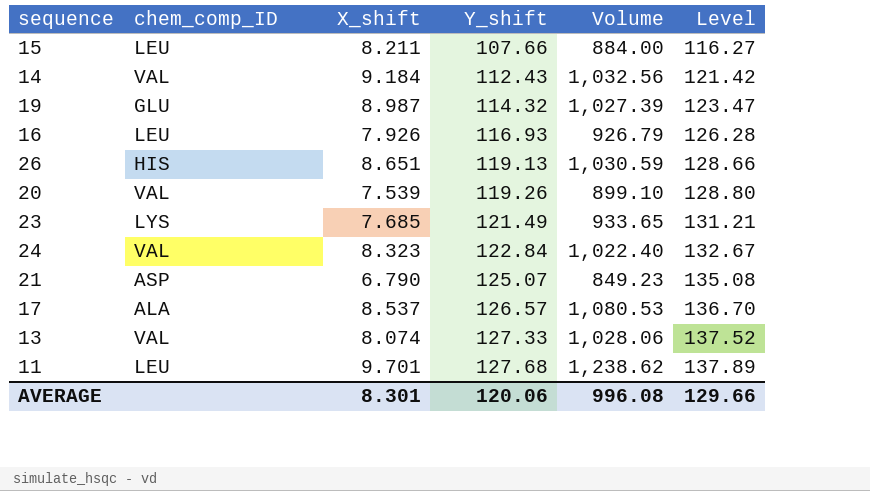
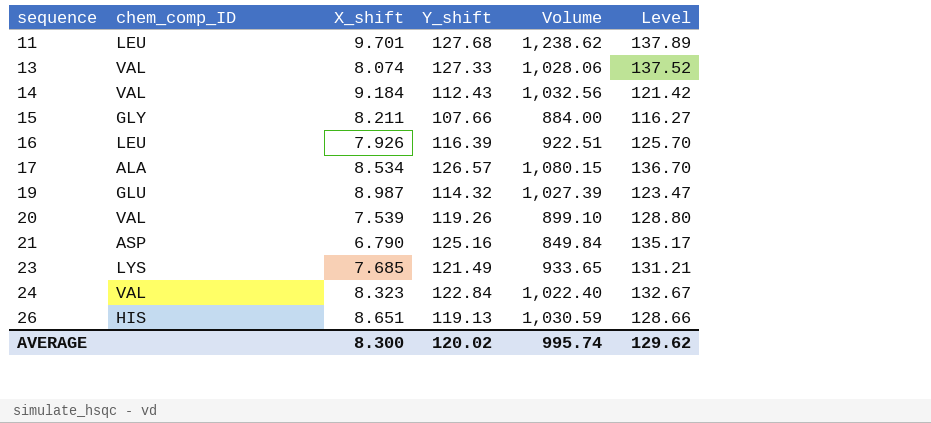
row order: Y_shift ascending -> sequence ascending
15 | chem_comp_ID: LEU -> GLY
16 | Y_shift: 116.93 -> 116.39
16 | Volume: 926.79 -> 922.51
16 | Level: 126.28 -> 125.70
17 | X_shift: 8.537 -> 8.534
17 | Volume: 1,080.53 -> 1,080.15
21 | Y_shift: 125.07 -> 125.16
21 | Volume: 849.23 -> 849.84
21 | Level: 135.08 -> 135.17
AVERAGE | X_shift: 8.301 -> 8.300
AVERAGE | Y_shift: 120.06 -> 120.02
AVERAGE | Volume: 996.08 -> 995.74
AVERAGE | Level: 129.66 -> 129.62

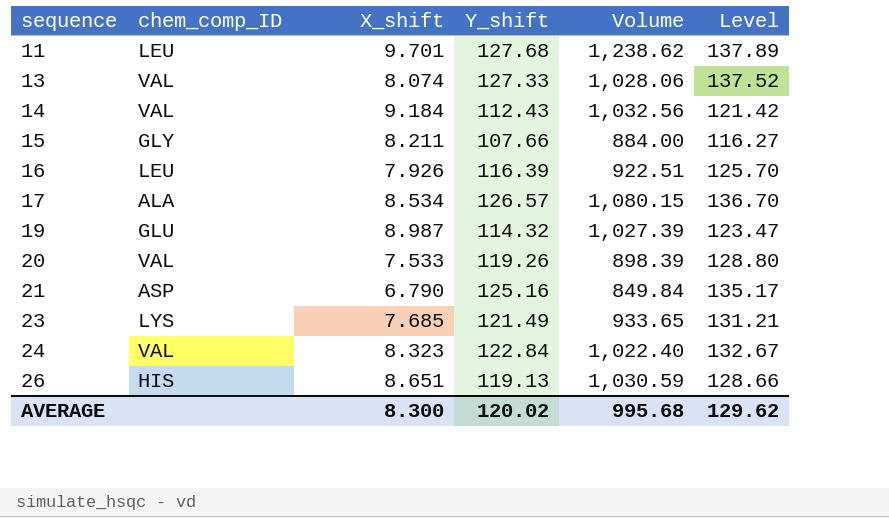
20 | X_shift: 7.539 -> 7.533
20 | Volume: 899.10 -> 898.39
AVERAGE | Volume: 995.74 -> 995.68

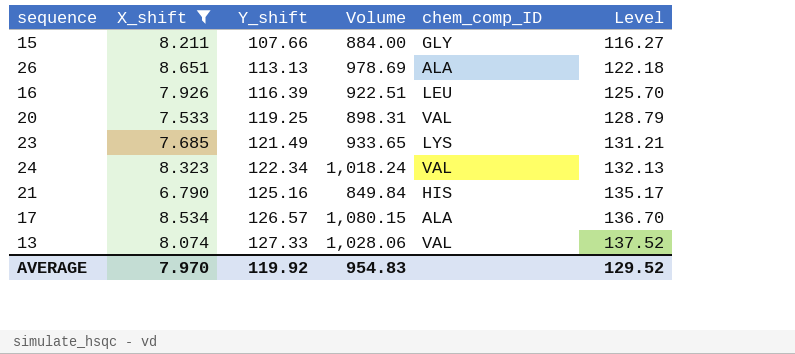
filter: none -> X_shift <= 8.651
row order: sequence ascending -> Y_shift ascending
column chem_comp_ID | position: 2 -> 5
26 | Y_shift: 119.13 -> 113.13
26 | Volume: 1,030.59 -> 978.69
26 | chem_comp_ID: HIS -> ALA
26 | Level: 128.66 -> 122.18
20 | Y_shift: 119.26 -> 119.25
20 | Volume: 898.39 -> 898.31
20 | Level: 128.80 -> 128.79
24 | Y_shift: 122.84 -> 122.34
24 | Volume: 1,022.40 -> 1,018.24
24 | Level: 132.67 -> 132.13
21 | chem_comp_ID: ASP -> HIS
AVERAGE | X_shift: 8.300 -> 7.970
AVERAGE | Y_shift: 120.02 -> 119.92
AVERAGE | Volume: 995.68 -> 954.83
AVERAGE | Level: 129.62 -> 129.52

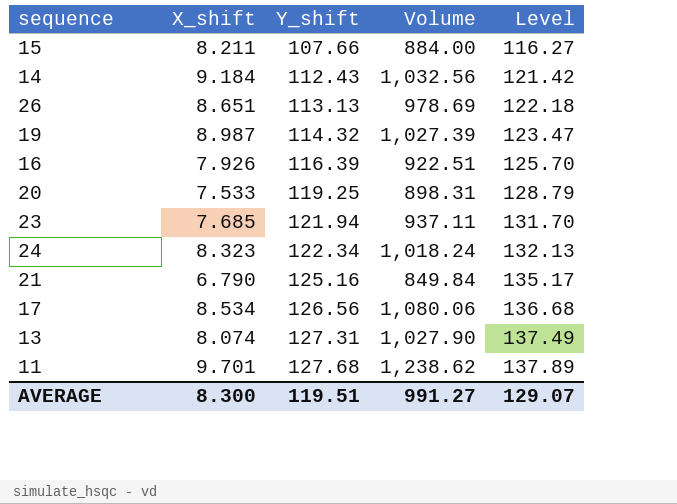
filter: X_shift <= 8.651 -> none
column chem_comp_ID | position: 5 -> none
23 | Y_shift: 121.49 -> 121.94
23 | Volume: 933.65 -> 937.11
23 | Level: 131.21 -> 131.70
17 | Y_shift: 126.57 -> 126.56
17 | Volume: 1,080.15 -> 1,080.06
17 | Level: 136.70 -> 136.68
13 | Y_shift: 127.33 -> 127.31
13 | Volume: 1,028.06 -> 1,027.90
13 | Level: 137.52 -> 137.49
AVERAGE | X_shift: 7.970 -> 8.300
AVERAGE | Y_shift: 119.92 -> 119.51
AVERAGE | Volume: 954.83 -> 991.27
AVERAGE | Level: 129.52 -> 129.07

